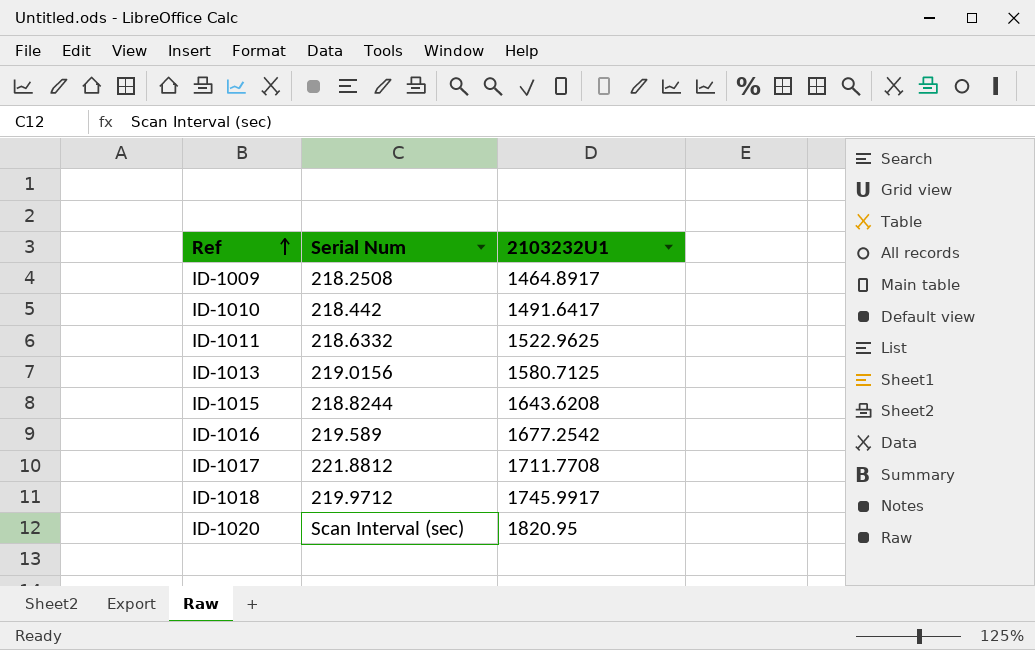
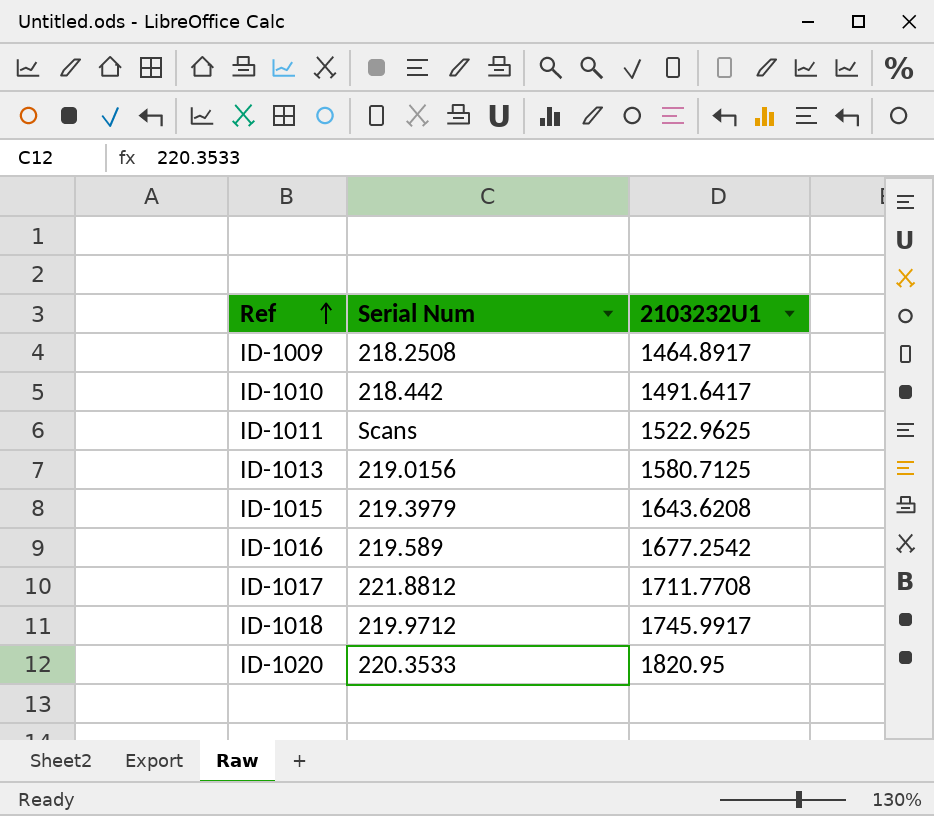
ID-1011 | Serial Num: 218.6332 -> Scans
ID-1015 | Serial Num: 218.8244 -> 219.3979
ID-1020 | Serial Num: Scan Interval (sec) -> 220.3533

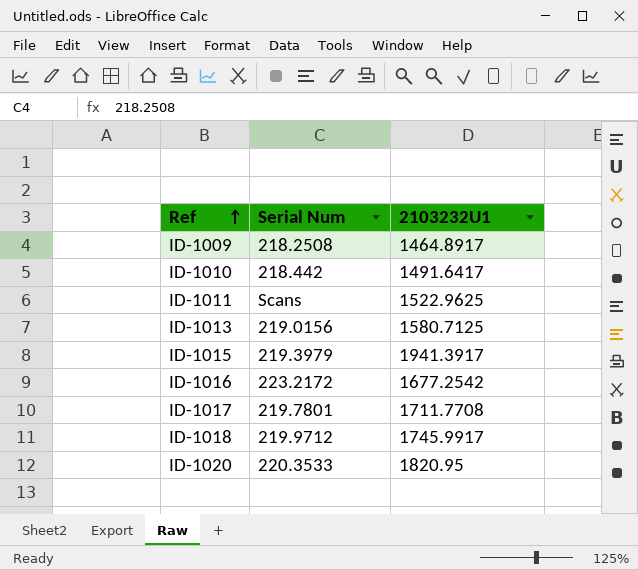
ID-1015 | 2103232U1: 1643.6208 -> 1941.3917
ID-1016 | Serial Num: 219.589 -> 223.2172
ID-1017 | Serial Num: 221.8812 -> 219.7801

